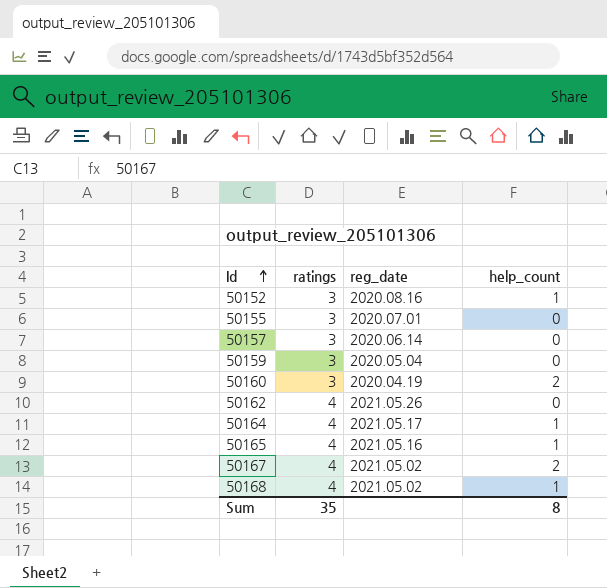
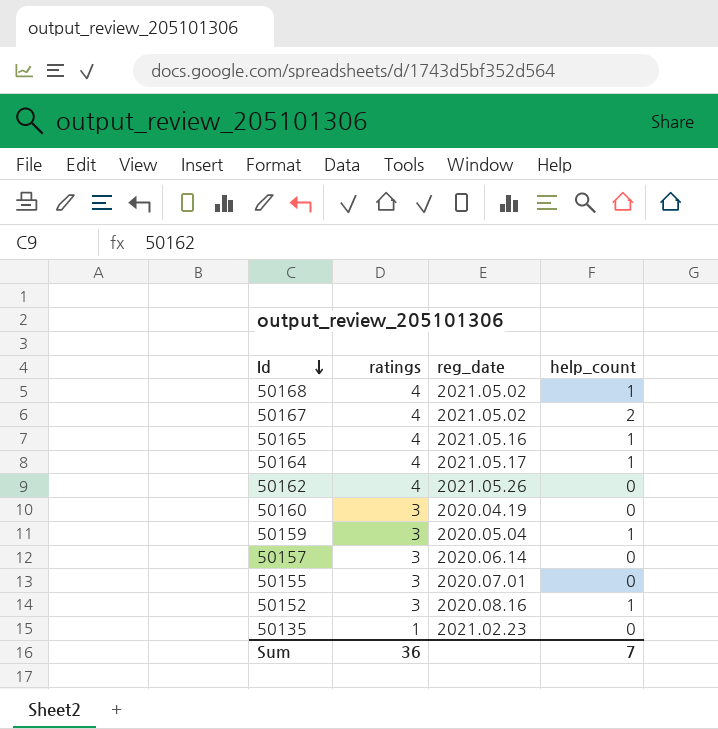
row order: Id ascending -> Id descending
50160 | help_count: 2 -> 0
50159 | help_count: 0 -> 1
row 50135: none -> 1 | 2021.02.23 | 0
Sum | ratings: 35 -> 36
Sum | help_count: 8 -> 7

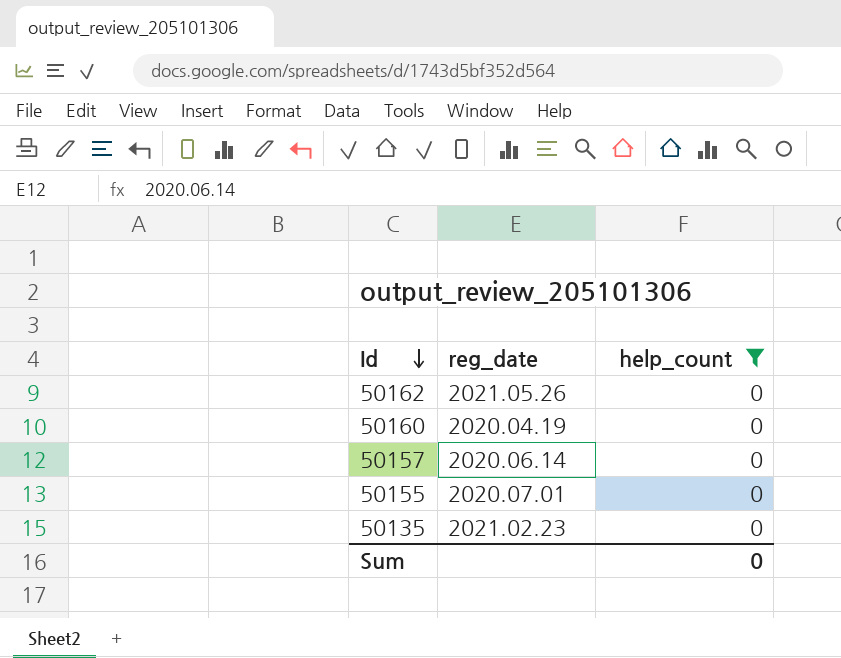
filter: none -> help_count = 0
column ratings | position: 2 -> none
Sum | help_count: 7 -> 0

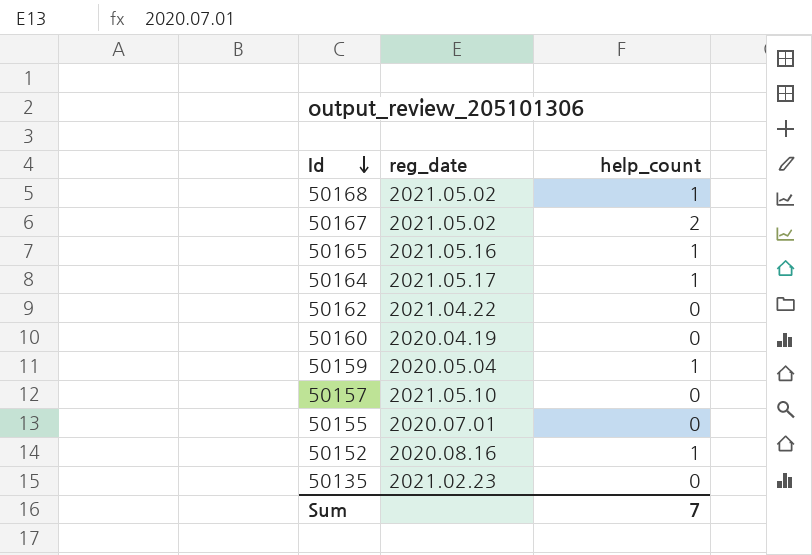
filter: help_count = 0 -> none
50162 | reg_date: 2021.05.26 -> 2021.04.22
50157 | reg_date: 2020.06.14 -> 2021.05.10
Sum | help_count: 0 -> 7

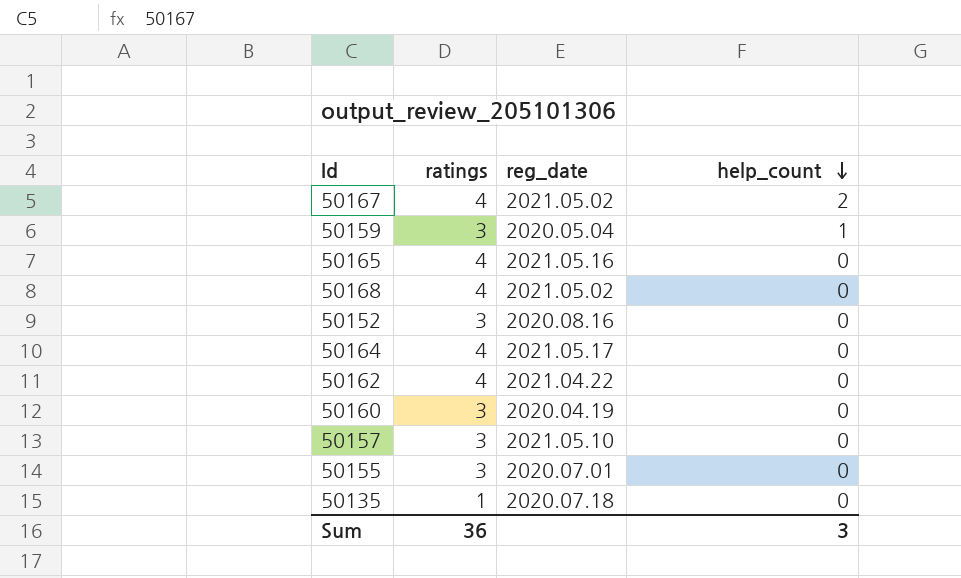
row order: Id descending -> help_count descending
column ratings | position: none -> 2
50165 | help_count: 1 -> 0
50168 | help_count: 1 -> 0
50152 | help_count: 1 -> 0
50164 | help_count: 1 -> 0
50135 | reg_date: 2021.02.23 -> 2020.07.18
Sum | help_count: 7 -> 3

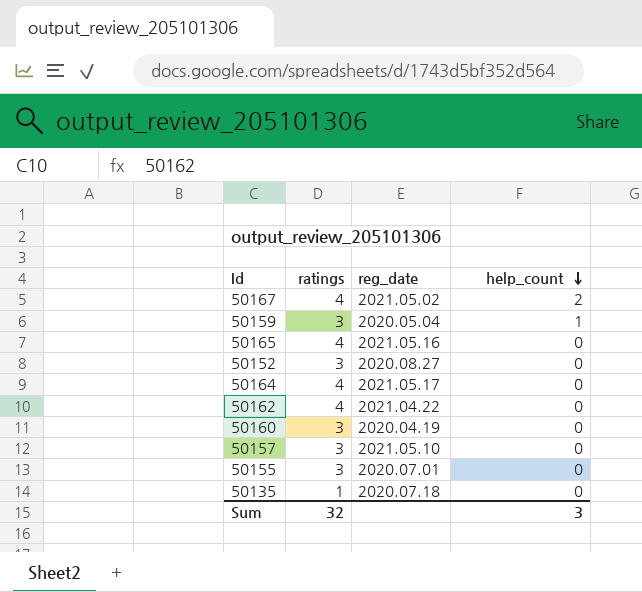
row 50168: 4 | 2021.05.02 | 0 -> none
50152 | reg_date: 2020.08.16 -> 2020.08.27
Sum | ratings: 36 -> 32

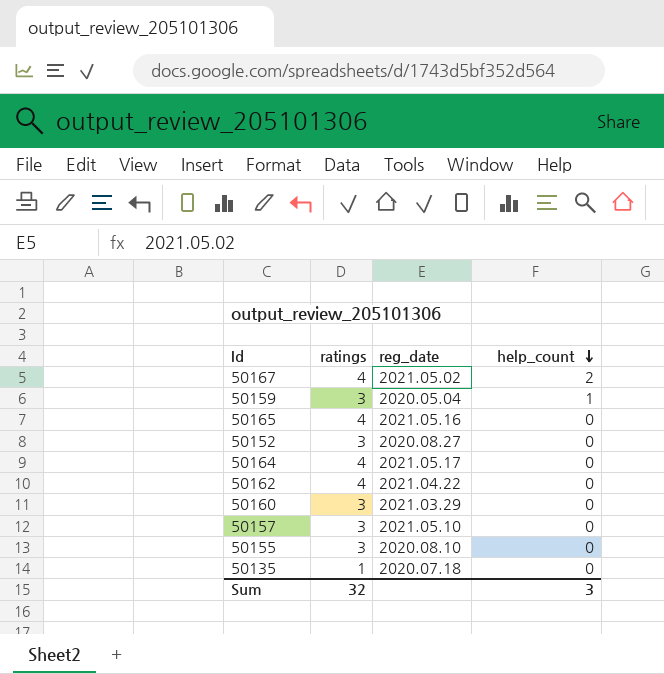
50160 | reg_date: 2020.04.19 -> 2021.03.29
50155 | reg_date: 2020.07.01 -> 2020.08.10

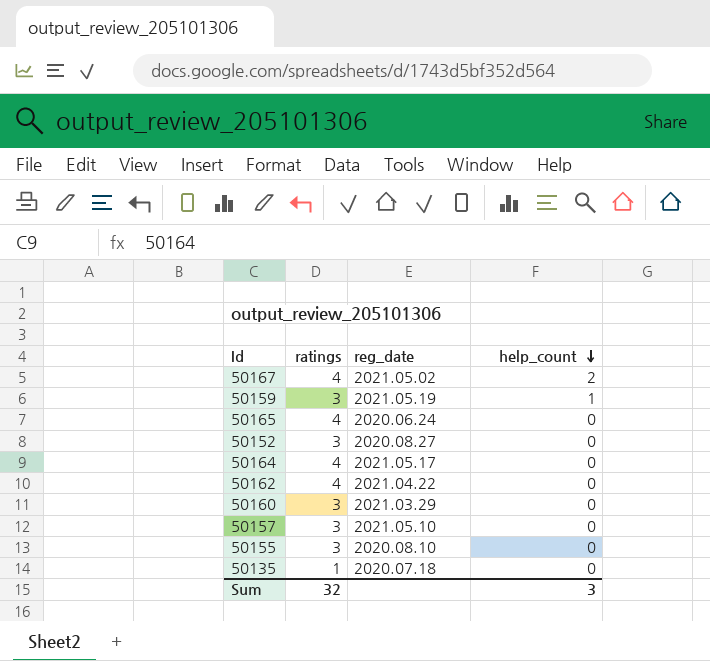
50159 | reg_date: 2020.05.04 -> 2021.05.19
50165 | reg_date: 2021.05.16 -> 2020.06.24

